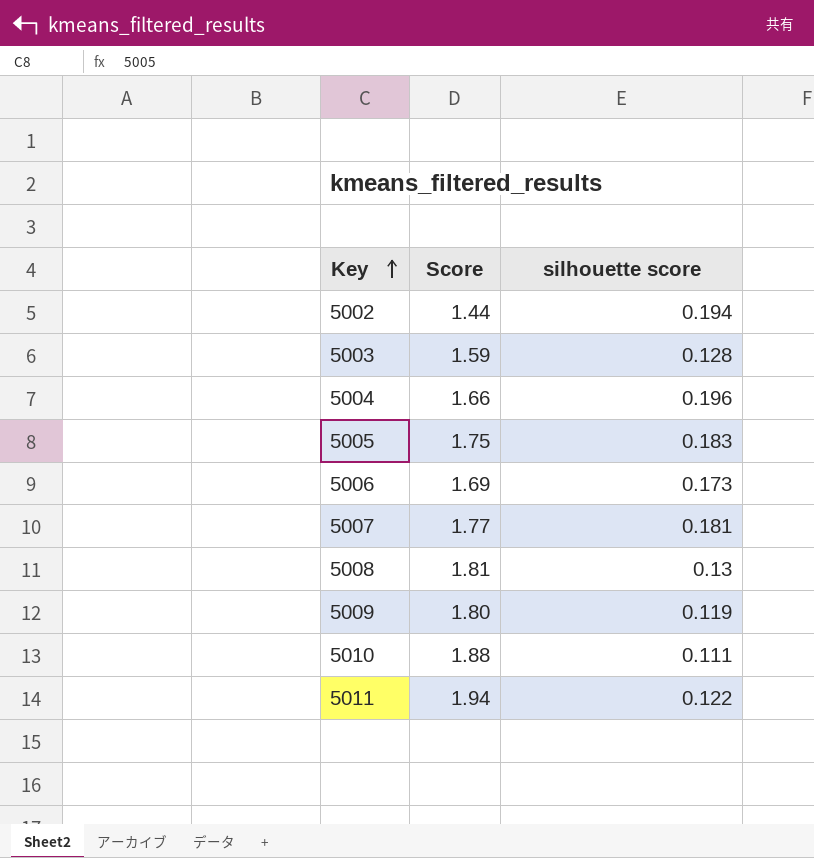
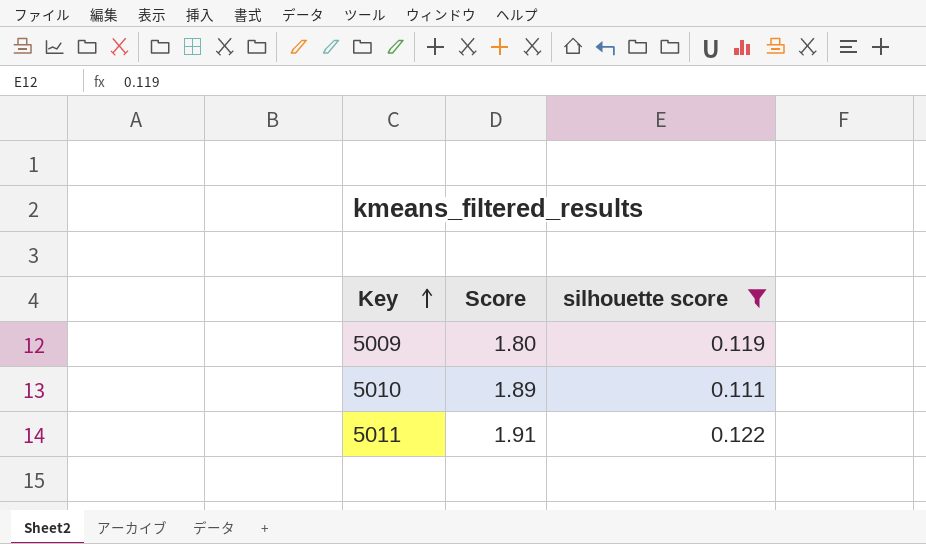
filter: none -> silhouette score <= 0.122
5010 | Score: 1.88 -> 1.89
5011 | Score: 1.94 -> 1.91

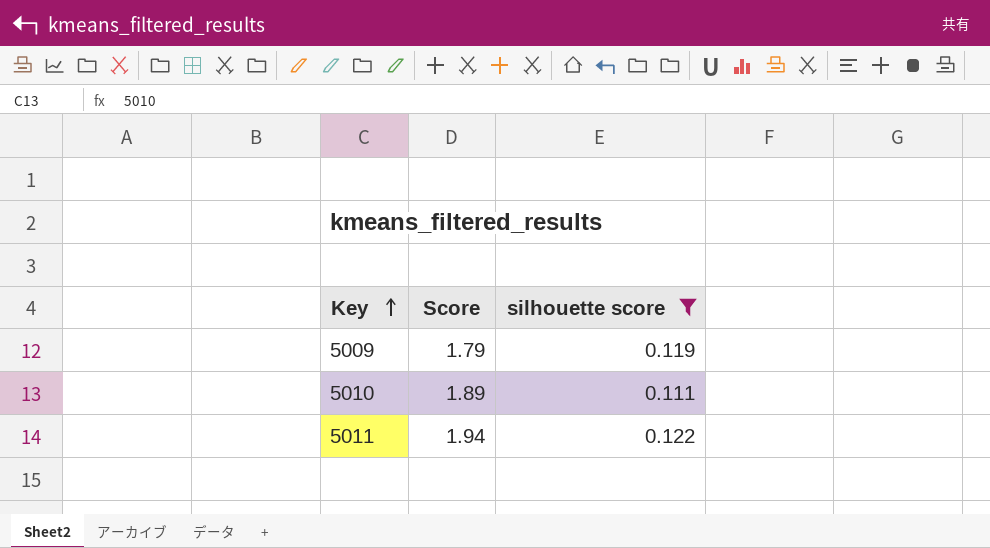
5009 | Score: 1.80 -> 1.79
5011 | Score: 1.91 -> 1.94

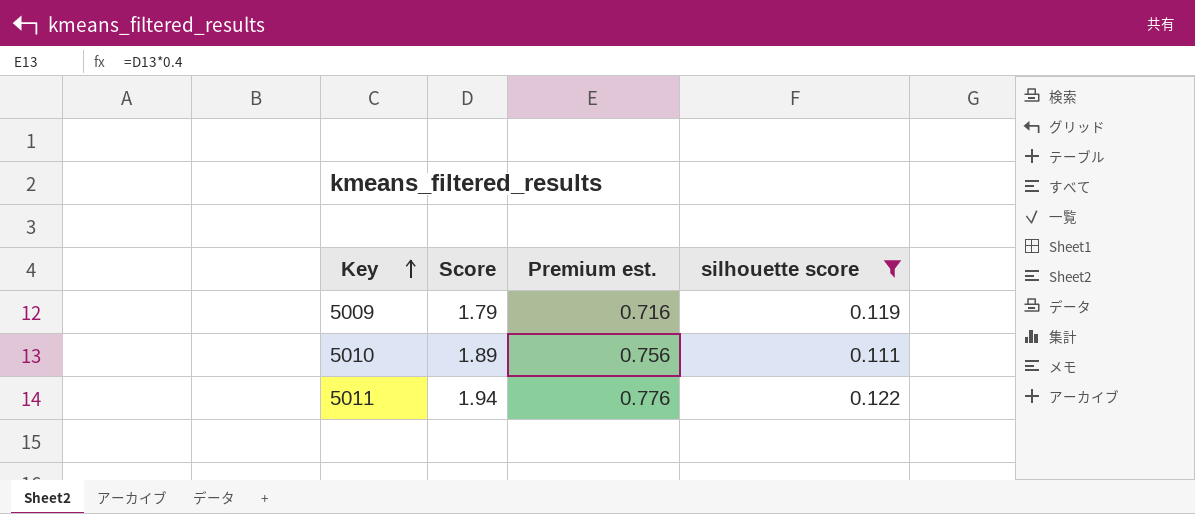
column Premium est. | formula: none -> [Score] * 0.4

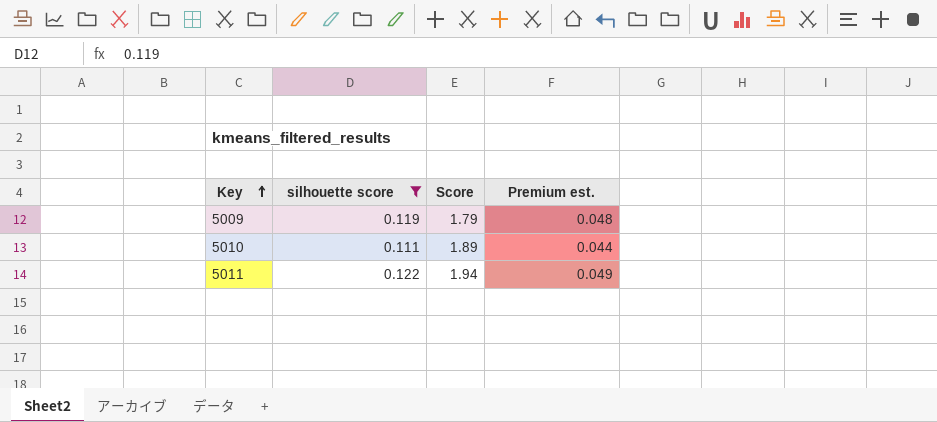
column silhouette score | position: 4 -> 2
column Premium est. | formula: [Score] * 0.4 -> [silhouette score] * 0.4

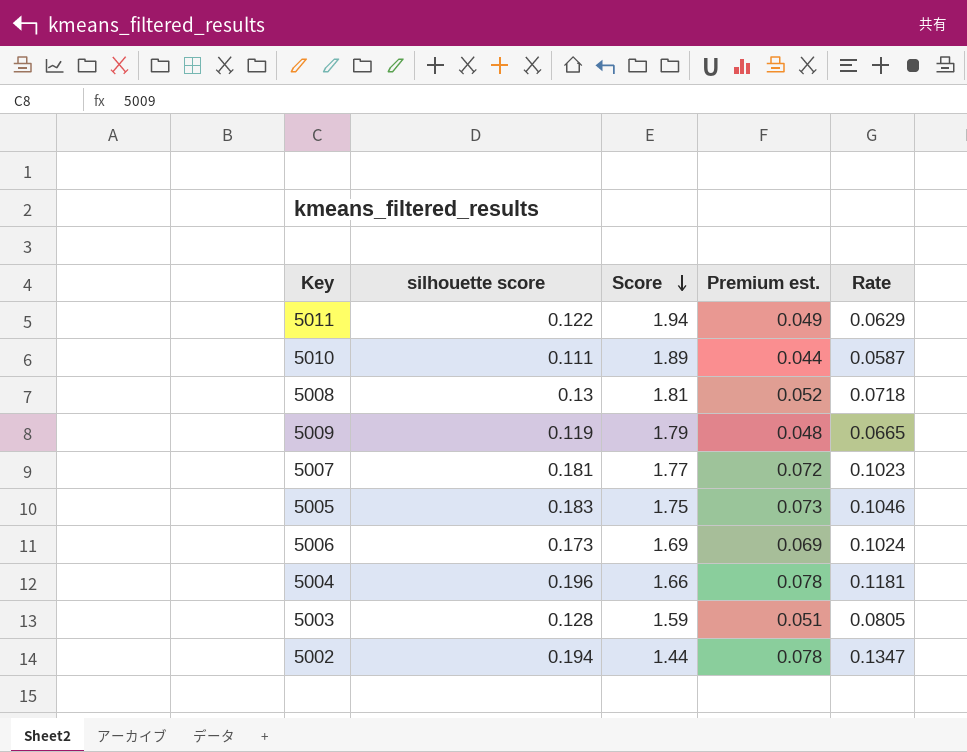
filter: silhouette score <= 0.122 -> none
row order: Key ascending -> Score descending
column Rate | formula: none -> [silhouette score] / [Score]

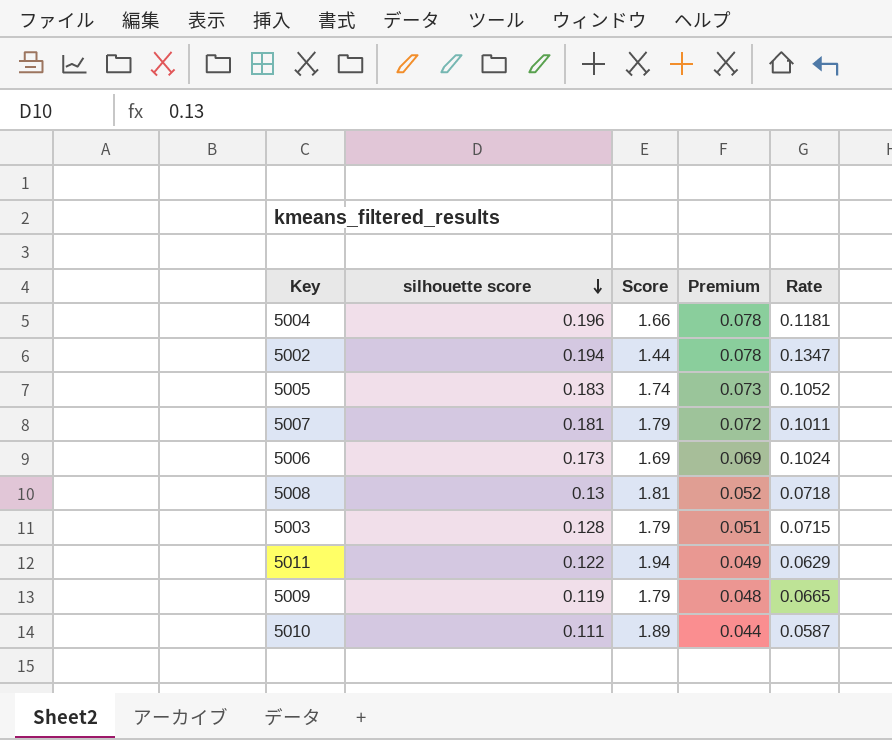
row order: Score descending -> silhouette score descending
column name: Premium est. -> Premium
5005 | Score: 1.75 -> 1.74
5005 | Rate: 0.1046 -> 0.1052
5007 | Score: 1.77 -> 1.79
5007 | Rate: 0.1023 -> 0.1011
5003 | Score: 1.59 -> 1.79
5003 | Rate: 0.0805 -> 0.0715

